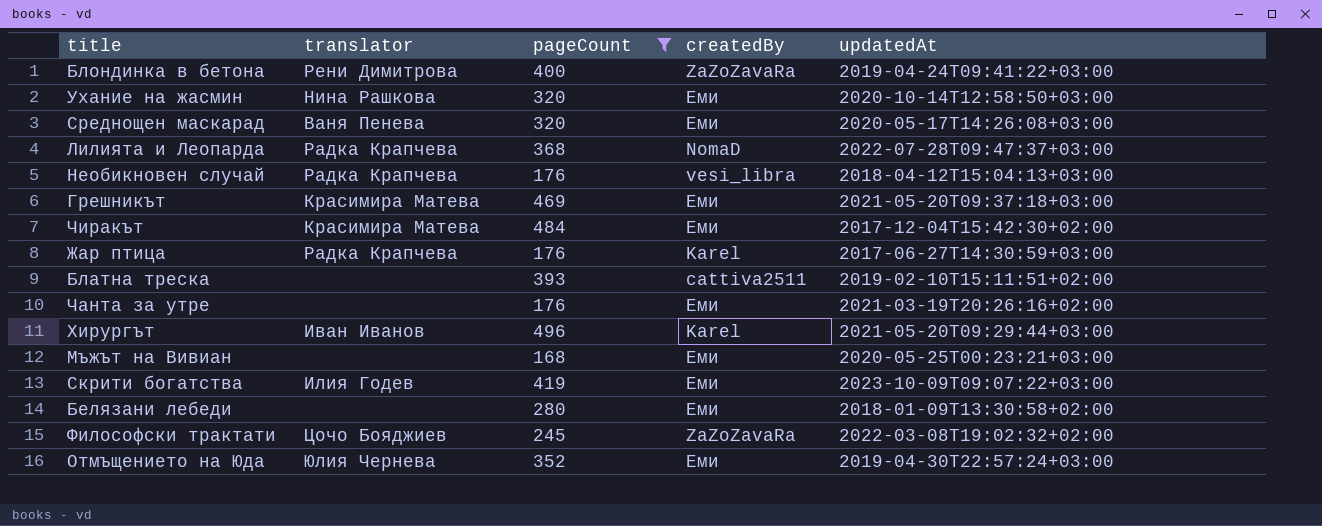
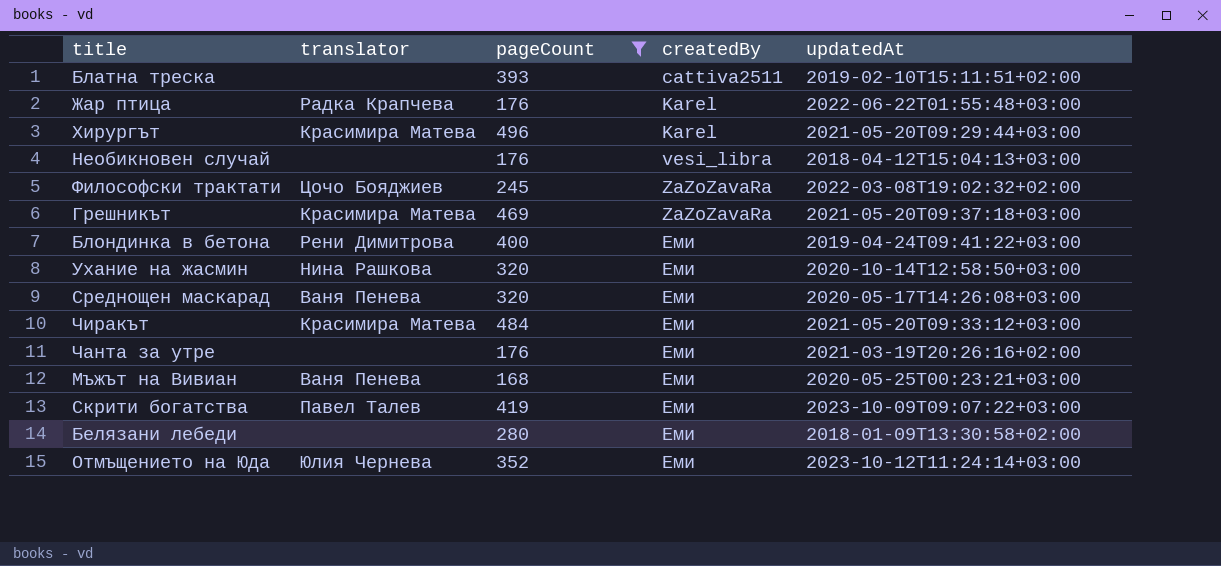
row order: none -> createdBy ascending
row Лилията и Леопарда: Радка Крапчева | 368 | NomaD | 2022-07-28T09:47:37+03:00 -> none
Жар птица | updatedAt: 2017-06-27T14:30:59+03:00 -> 2022-06-22T01:55:48+03:00
Хирургът | translator: Иван Иванов -> Красимира Матева
Необикновен случай | translator: Радка Крапчева -> none
Грешникът | createdBy: Еми -> ZaZoZavaRa
Блондинка в бетона | createdBy: ZaZoZavaRa -> Еми
Чиракът | updatedAt: 2017-12-04T15:42:30+02:00 -> 2021-05-20T09:33:12+03:00
Мъжът на Вивиан | translator: none -> Ваня Пенева
Скрити богатства | translator: Илия Годев -> Павел Талев
Отмъщението на Юда | updatedAt: 2019-04-30T22:57:24+03:00 -> 2023-10-12T11:24:14+03:00

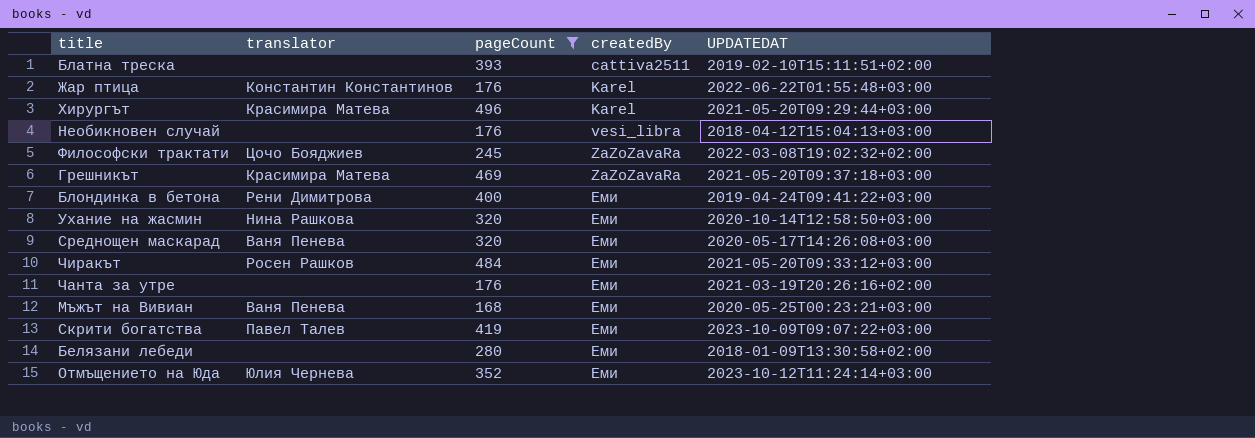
column name: updatedAt -> UPDATEDAT
Жар птица | translator: Радка Крапчева -> Константин Константинов
Чиракът | translator: Красимира Матева -> Росен Рашков

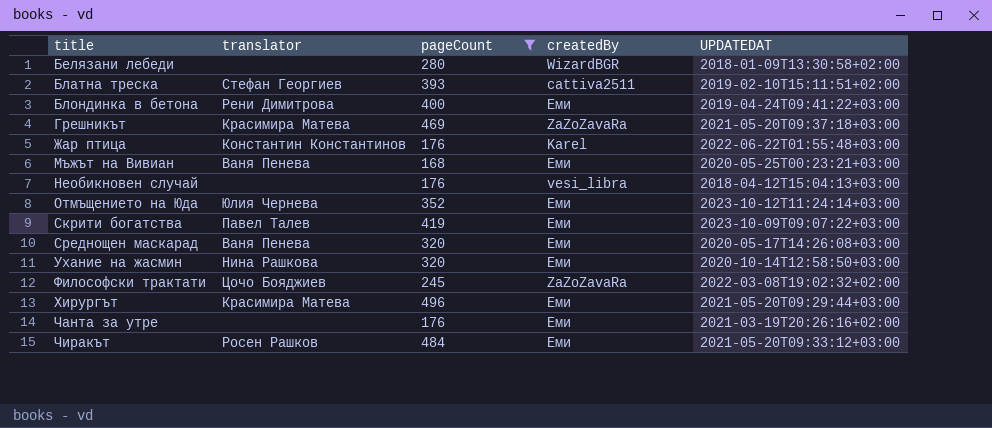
row order: createdBy ascending -> title ascending
Белязани лебеди | createdBy: Еми -> WizardBGR
Блатна треска | translator: none -> Стефан Георгиев
Хирургът | createdBy: Karel -> Еми

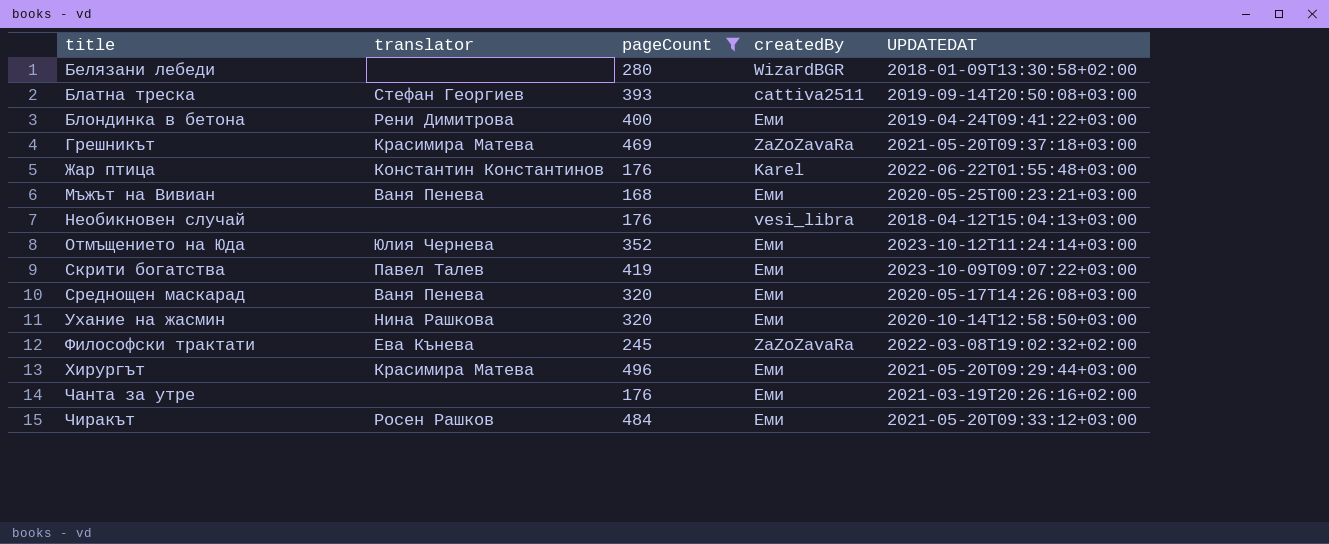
Блатна треска | UPDATEDAT: 2019-02-10T15:11:51+02:00 -> 2019-09-14T20:50:08+03:00
Философски трактати | translator: Цочо Бояджиев -> Ева Кънева

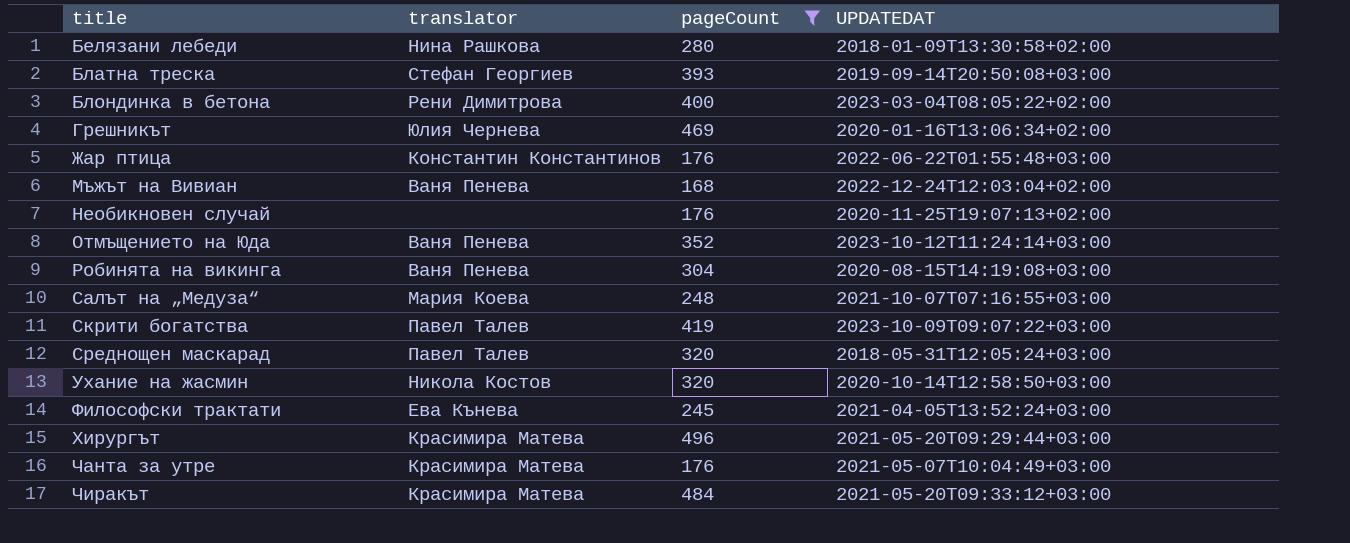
column createdBy | position: 4 -> none
Белязани лебеди | translator: none -> Нина Рашкова
Блондинка в бетона | UPDATEDAT: 2019-04-24T09:41:22+03:00 -> 2023-03-04T08:05:22+02:00
Грешникът | translator: Красимира Матева -> Юлия Чернева
Грешникът | UPDATEDAT: 2021-05-20T09:37:18+03:00 -> 2020-01-16T13:06:34+02:00
Мъжът на Вивиан | UPDATEDAT: 2020-05-25T00:23:21+03:00 -> 2022-12-24T12:03:04+02:00
Необикновен случай | UPDATEDAT: 2018-04-12T15:04:13+03:00 -> 2020-11-25T19:07:13+02:00
Отмъщението на Юда | translator: Юлия Чернева -> Ваня Пенева
row Робинята на викинга: none -> Ваня Пенева | 304 | 2020-08-15T14:19:08+03:00
row Салът на „Медуза“: none -> Мария Коева | 248 | 2021-10-07T07:16:55+03:00
Среднощен маскарад | translator: Ваня Пенева -> Павел Талев
Среднощен маскарад | UPDATEDAT: 2020-05-17T14:26:08+03:00 -> 2018-05-31T12:05:24+03:00
Ухание на жасмин | translator: Нина Рашкова -> Никола Костов
Философски трактати | UPDATEDAT: 2022-03-08T19:02:32+02:00 -> 2021-04-05T13:52:24+03:00
Чанта за утре | translator: none -> Красимира Матева
Чанта за утре | UPDATEDAT: 2021-03-19T20:26:16+02:00 -> 2021-05-07T10:04:49+03:00
Чиракът | translator: Росен Рашков -> Красимира Матева

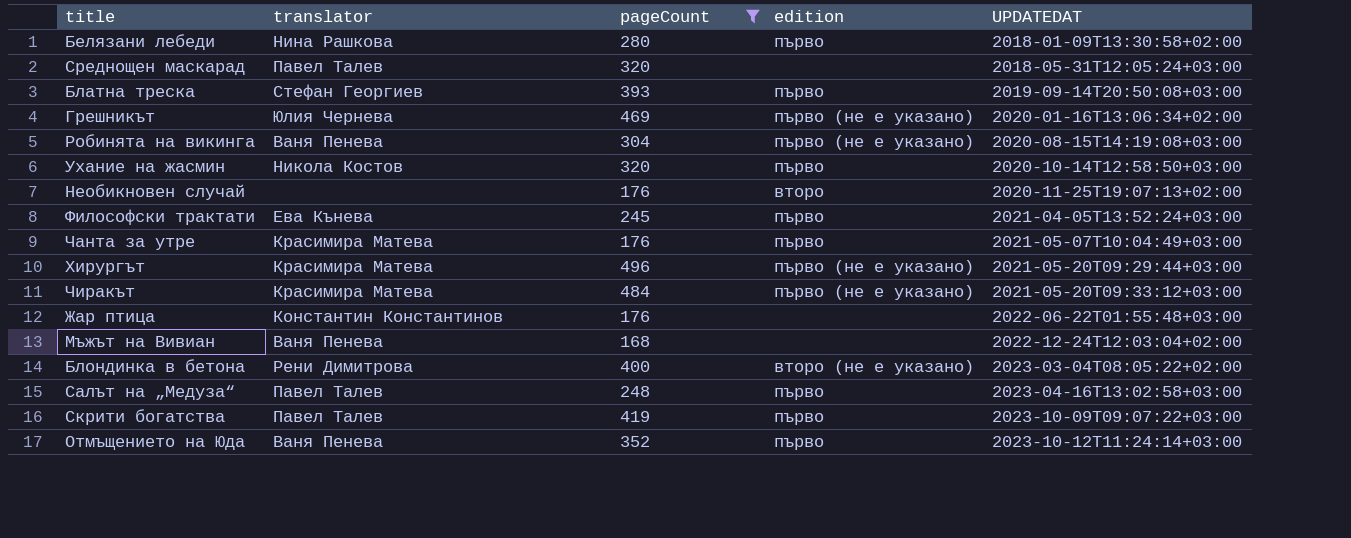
row order: title ascending -> UPDATEDAT ascending
column edition | position: none -> 4
Салът на „Медуза“ | translator: Мария Коева -> Павел Талев
Салът на „Медуза“ | UPDATEDAT: 2021-10-07T07:16:55+03:00 -> 2023-04-16T13:02:58+03:00

